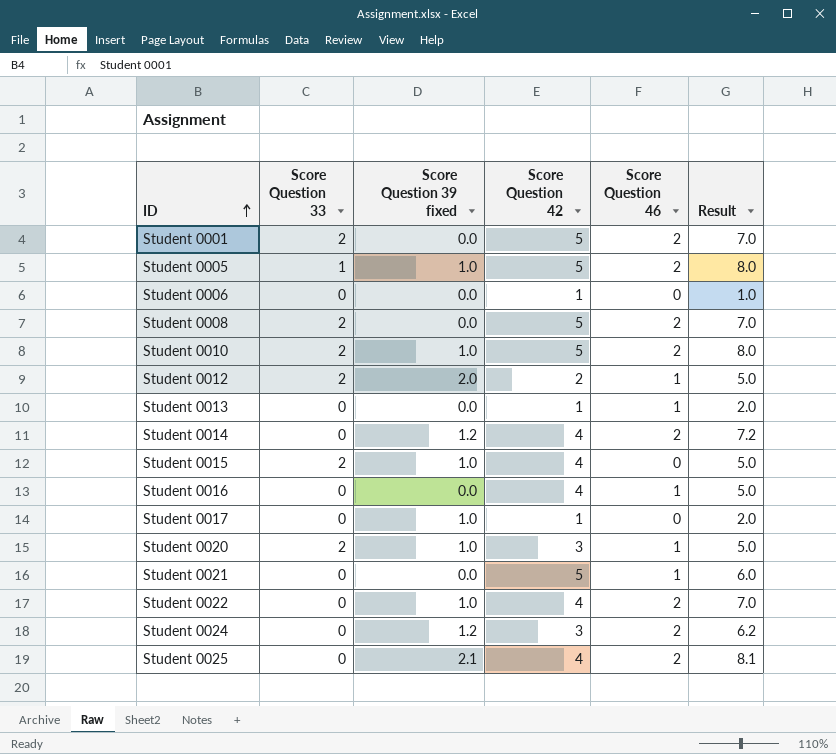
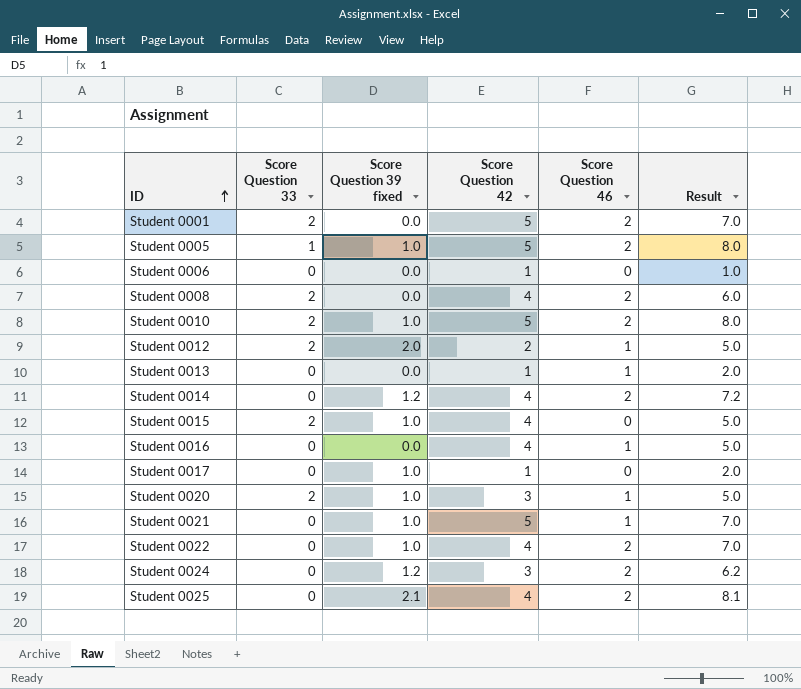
Student 0008 | Score Question 42: 5 -> 4
Student 0008 | Result: 7.0 -> 6.0
Student 0021 | Score Question 39 fixed: 0.0 -> 1.0
Student 0021 | Result: 6.0 -> 7.0

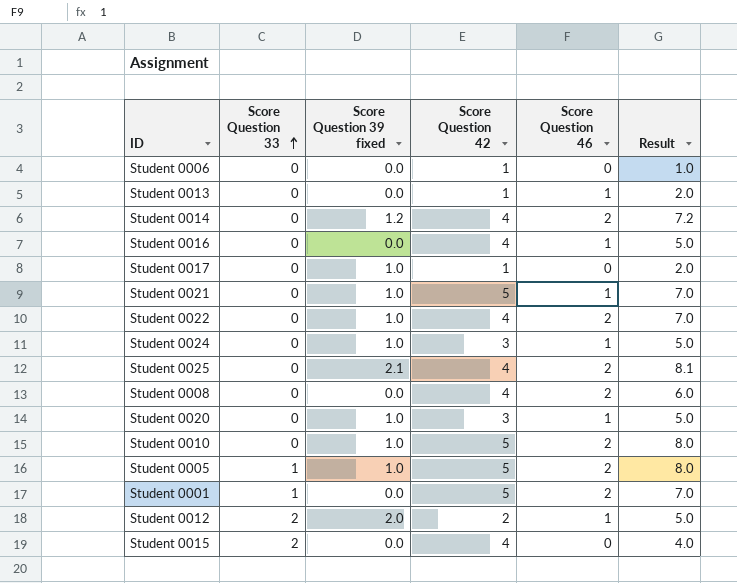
row order: ID ascending -> Score Question 33 ascending
Student 0024 | Score Question 39 fixed: 1.2 -> 1.0
Student 0024 | Score Question 46: 2 -> 1
Student 0024 | Result: 6.2 -> 5.0
Student 0008 | Score Question 33: 2 -> 0
Student 0020 | Score Question 33: 2 -> 0
Student 0010 | Score Question 33: 2 -> 0
Student 0001 | Score Question 33: 2 -> 1
Student 0015 | Score Question 39 fixed: 1.0 -> 0.0
Student 0015 | Result: 5.0 -> 4.0

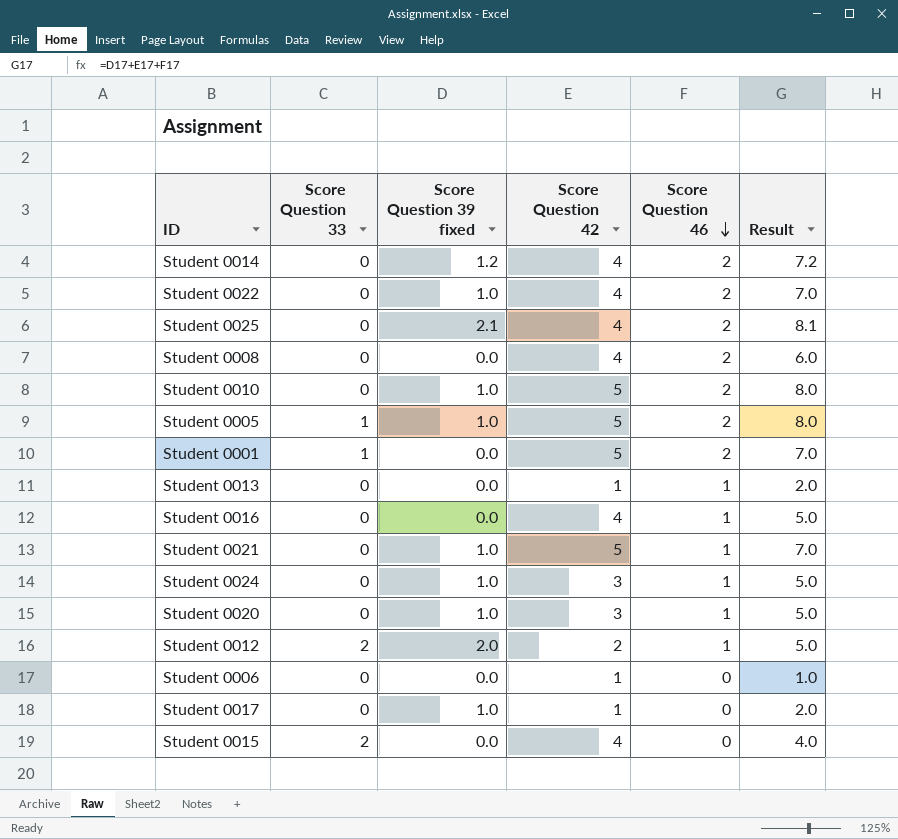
row order: Score Question 33 ascending -> Score Question 46 descending

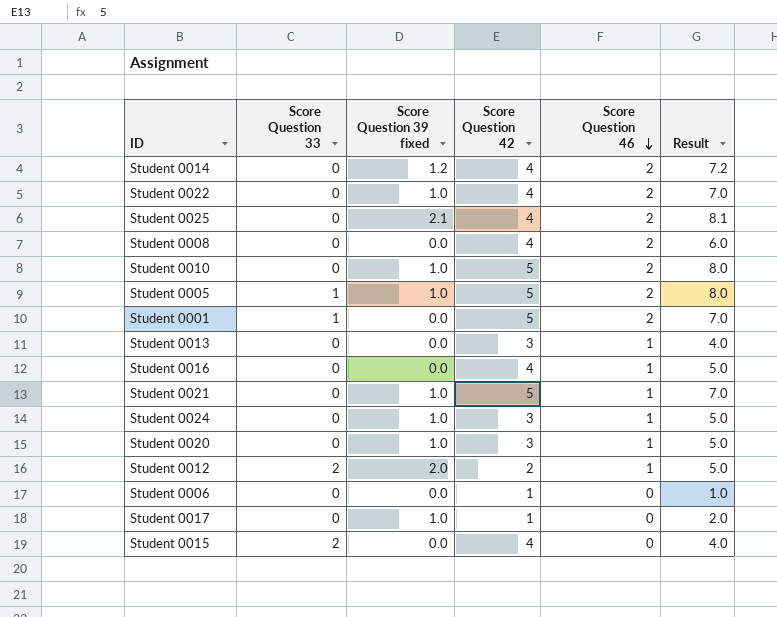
Student 0013 | Score Question 42: 1 -> 3
Student 0013 | Result: 2.0 -> 4.0

